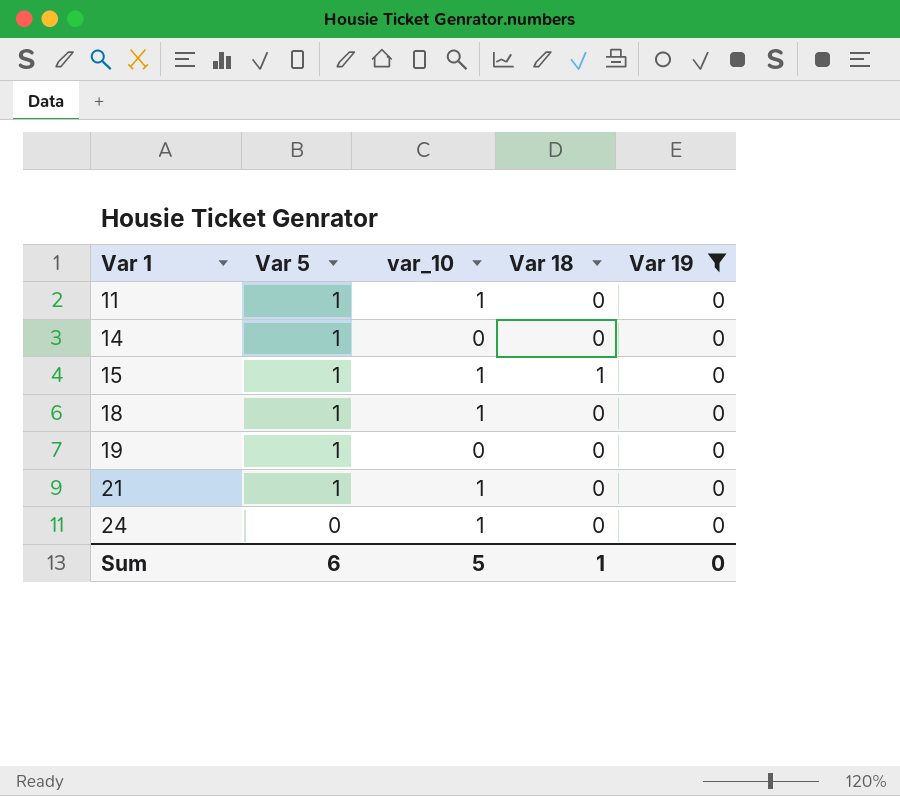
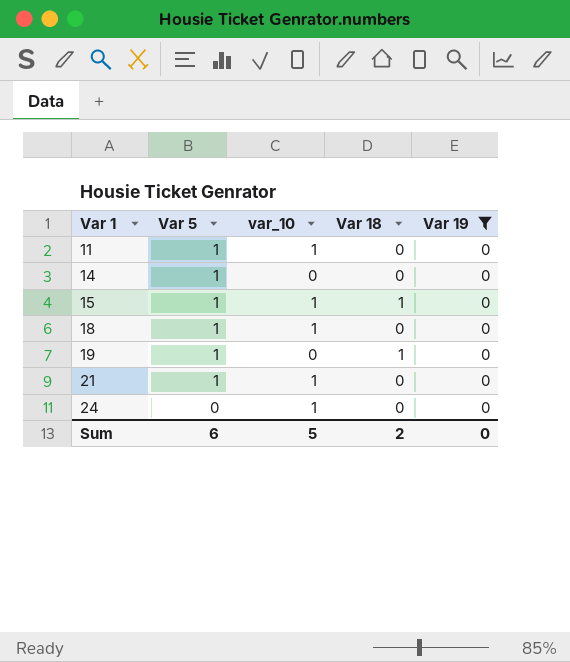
19 | Var 18: 0 -> 1
Sum | Var 18: 1 -> 2

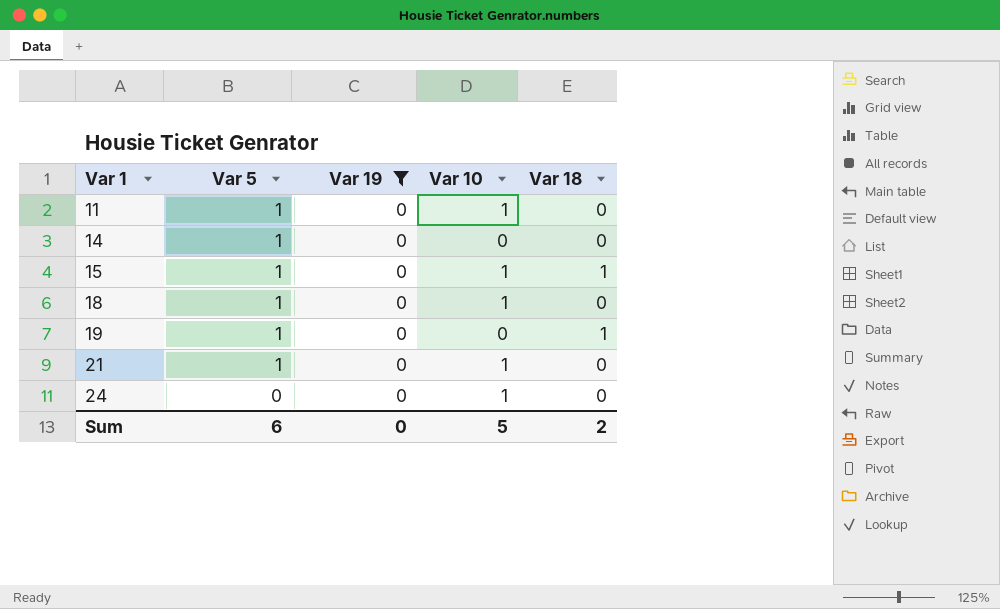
column Var 19 | position: 5 -> 3
column name: var_10 -> Var 10

